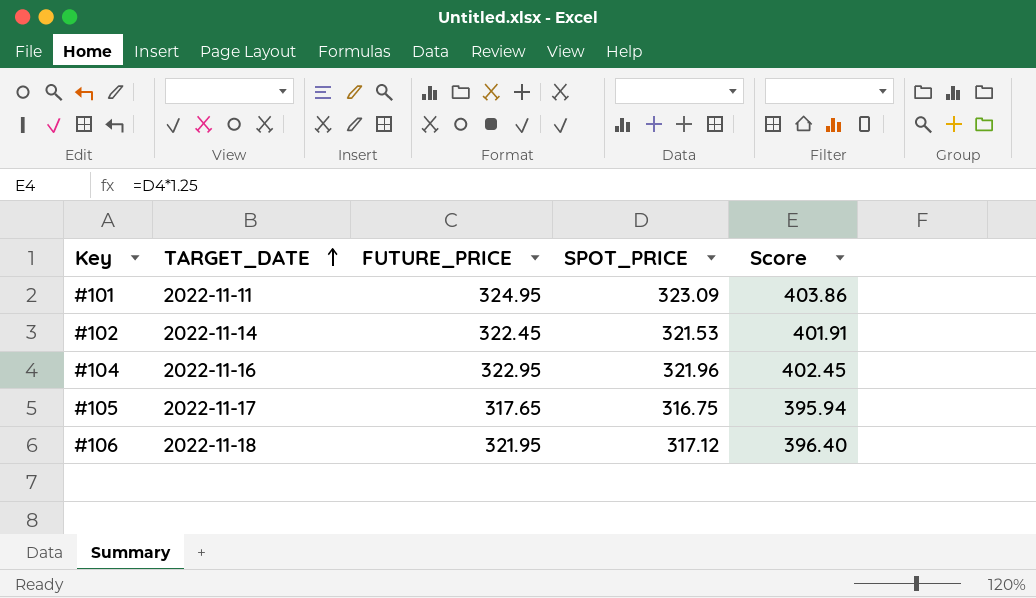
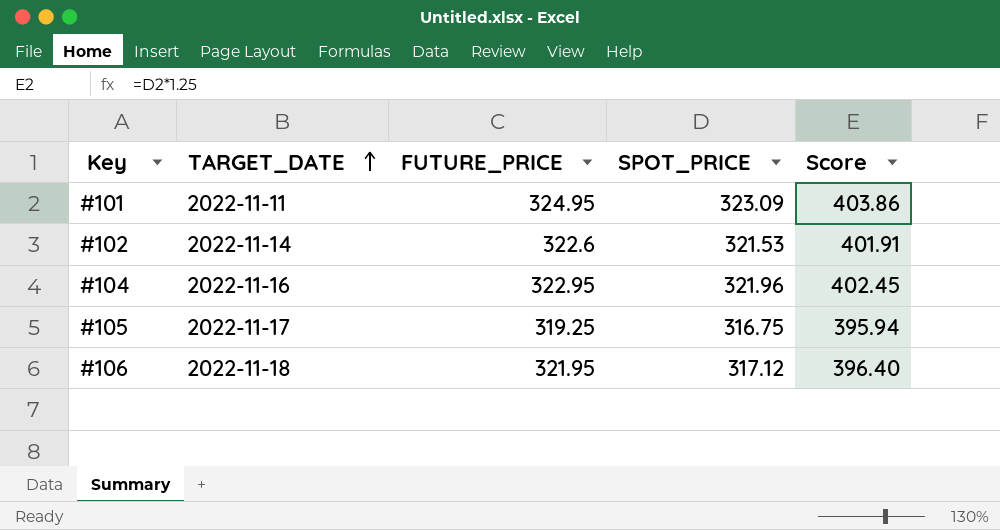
#102 | FUTURE_PRICE: 322.45 -> 322.6
#105 | FUTURE_PRICE: 317.65 -> 319.25

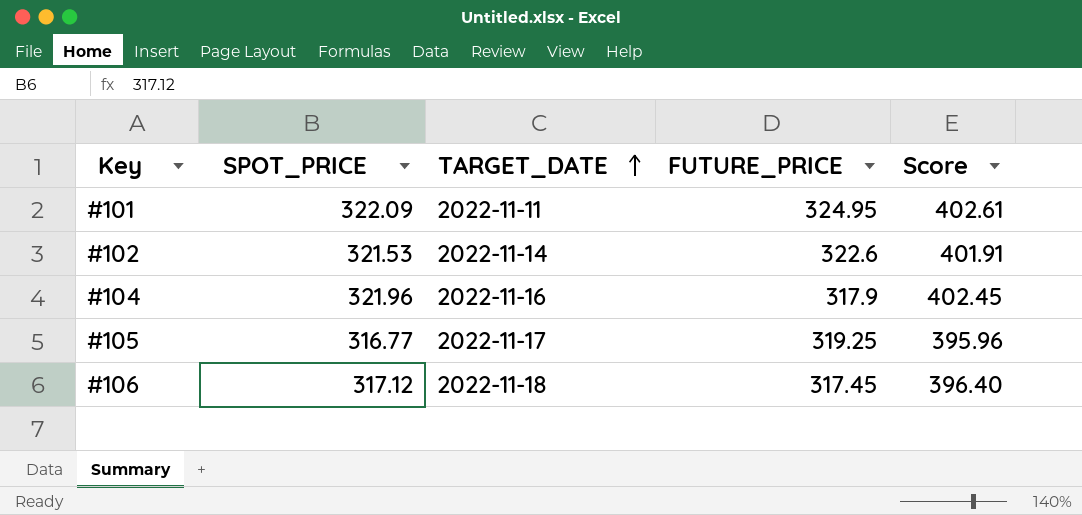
column SPOT_PRICE | position: 4 -> 2
#101 | SPOT_PRICE: 323.09 -> 322.09
#101 | Score: 403.86 -> 402.61
#104 | FUTURE_PRICE: 322.95 -> 317.9
#105 | SPOT_PRICE: 316.75 -> 316.77
#105 | Score: 395.94 -> 395.96
#106 | FUTURE_PRICE: 321.95 -> 317.45

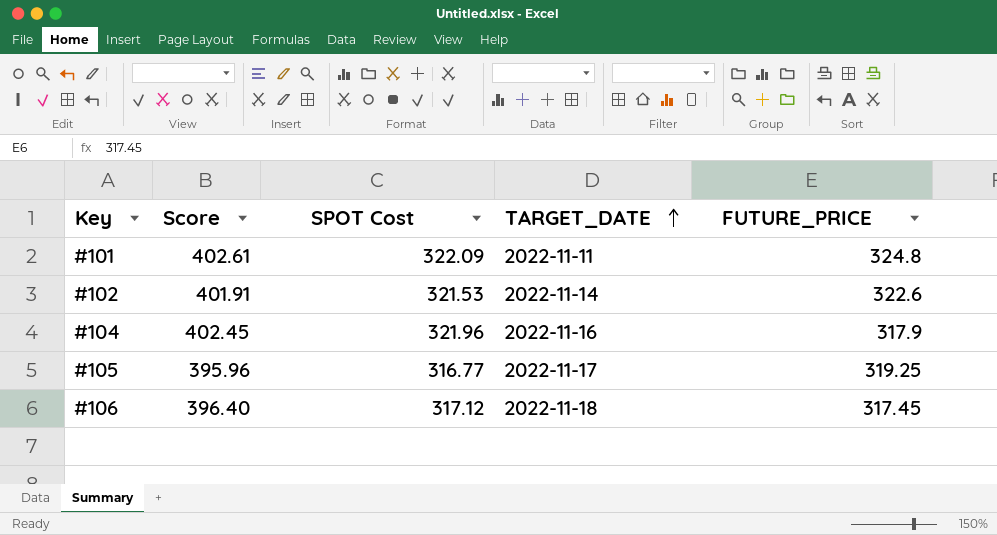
column Score | position: 5 -> 2
column name: SPOT_PRICE -> SPOT Cost
#101 | FUTURE_PRICE: 324.95 -> 324.8

